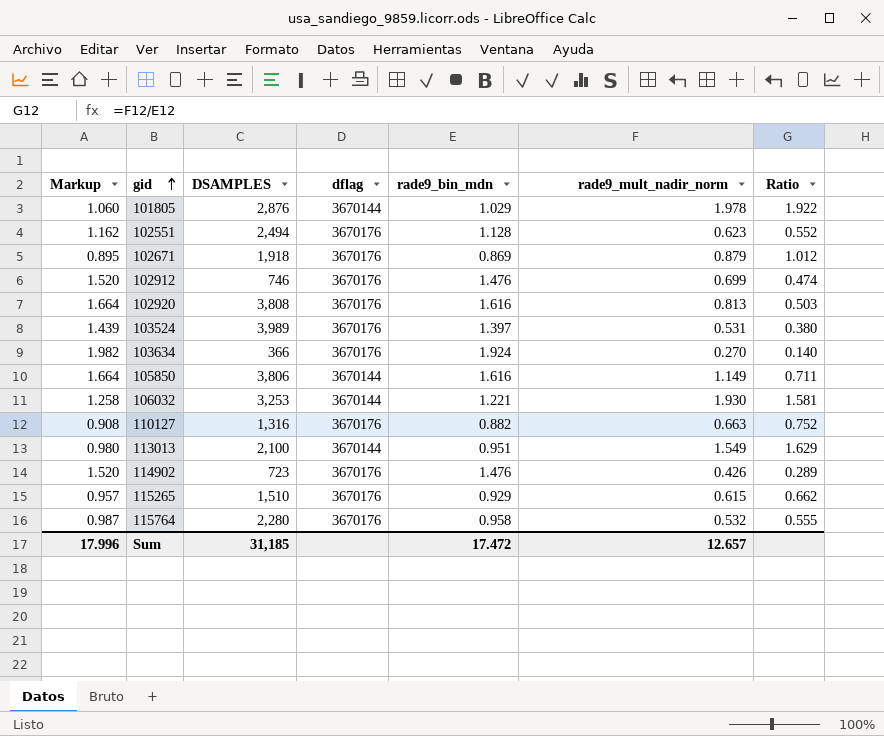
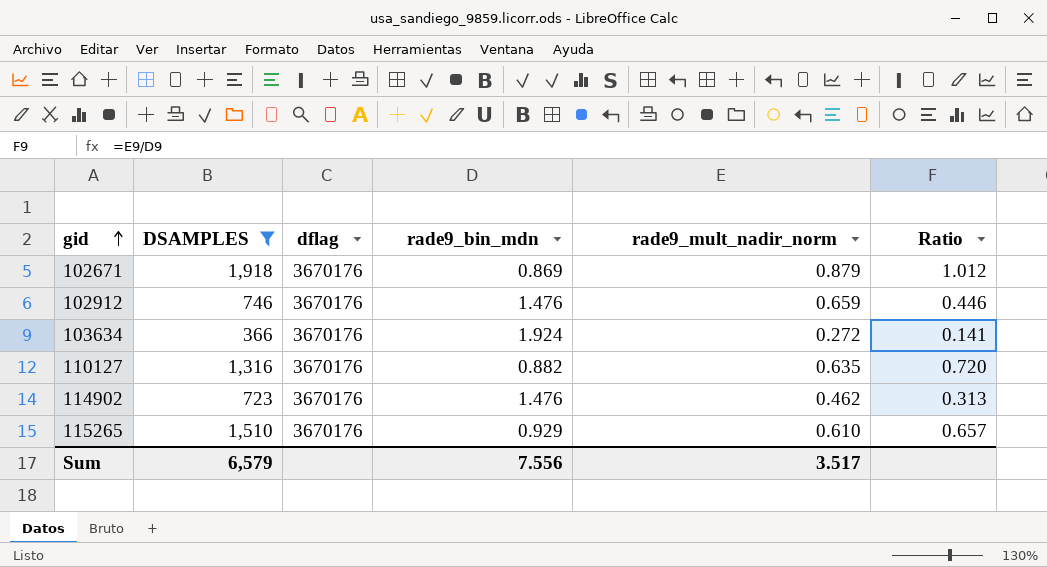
filter: none -> DSAMPLES <= 1,918
column Markup | formula: [rade9_bin_mdn] * 1.03 -> none
102912 | rade9_mult_nadir_norm: 0.699 -> 0.659
102912 | Ratio: 0.474 -> 0.446
103634 | rade9_mult_nadir_norm: 0.270 -> 0.272
103634 | Ratio: 0.140 -> 0.141
110127 | rade9_mult_nadir_norm: 0.663 -> 0.635
110127 | Ratio: 0.752 -> 0.720
114902 | rade9_mult_nadir_norm: 0.426 -> 0.462
114902 | Ratio: 0.289 -> 0.313
115265 | rade9_mult_nadir_norm: 0.615 -> 0.610
115265 | Ratio: 0.662 -> 0.657
Sum | DSAMPLES: 31,185 -> 6,579
Sum | rade9_bin_mdn: 17.472 -> 7.556
Sum | rade9_mult_nadir_norm: 12.657 -> 3.517

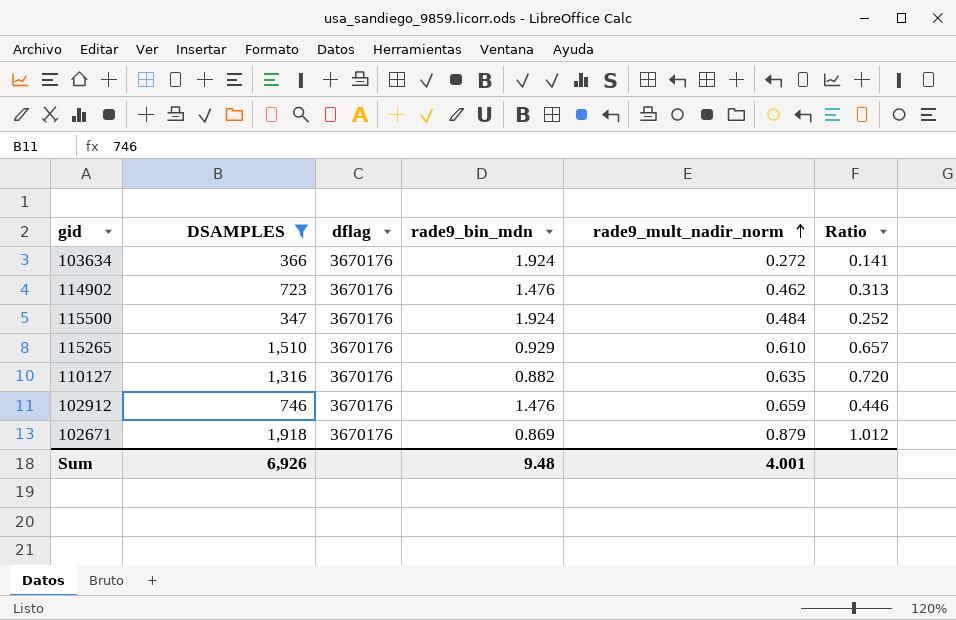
row order: gid ascending -> rade9_mult_nadir_norm ascending
row 115500: none -> 347 | 3670176 | 1.924 | 0.484 | 0.252
Sum | DSAMPLES: 6,579 -> 6,926
Sum | rade9_bin_mdn: 7.556 -> 9.48
Sum | rade9_mult_nadir_norm: 3.517 -> 4.001

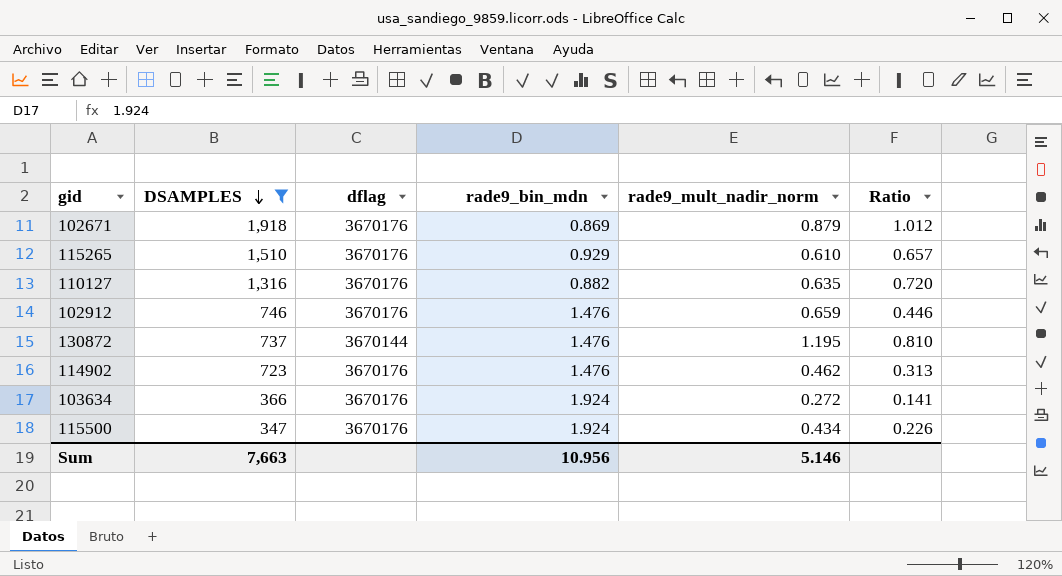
row order: rade9_mult_nadir_norm ascending -> DSAMPLES descending
row 130872: none -> 737 | 3670144 | 1.476 | 1.195 | 0.810
115500 | rade9_mult_nadir_norm: 0.484 -> 0.434
115500 | Ratio: 0.252 -> 0.226
Sum | DSAMPLES: 6,926 -> 7,663
Sum | rade9_bin_mdn: 9.48 -> 10.956
Sum | rade9_mult_nadir_norm: 4.001 -> 5.146

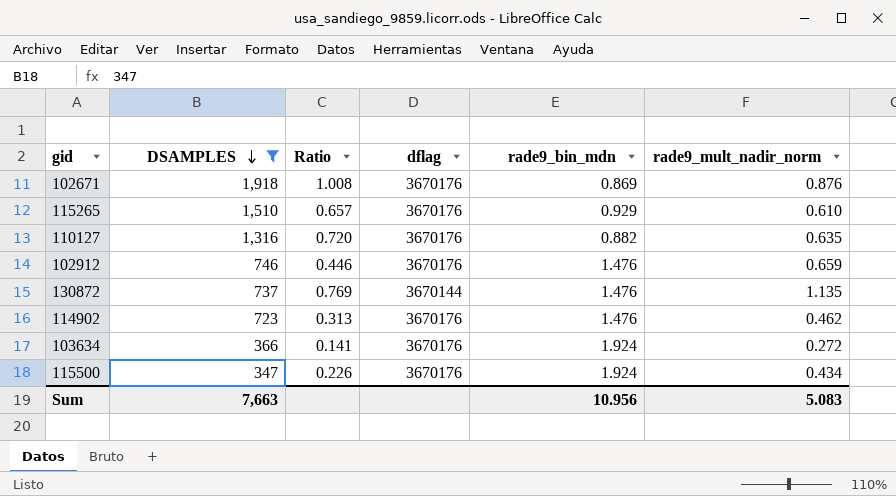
column Ratio | position: 6 -> 3
102671 | Ratio: 1.012 -> 1.008
102671 | rade9_mult_nadir_norm: 0.879 -> 0.876
130872 | Ratio: 0.810 -> 0.769
130872 | rade9_mult_nadir_norm: 1.195 -> 1.135
Sum | rade9_mult_nadir_norm: 5.146 -> 5.083

